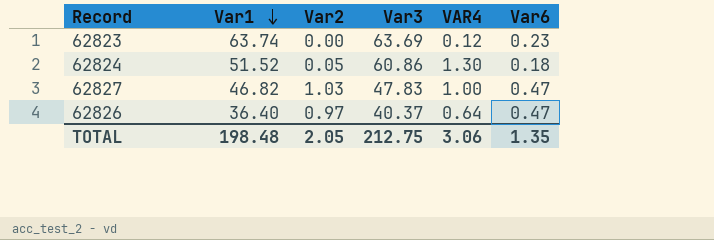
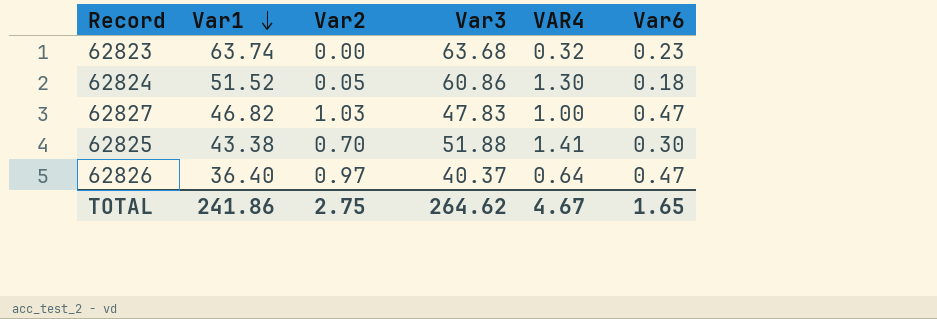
62823 | Var3: 63.69 -> 63.68
62823 | VAR4: 0.12 -> 0.32
row 62825: none -> 43.38 | 0.70 | 51.88 | 1.41 | 0.30
TOTAL | Var1: 198.48 -> 241.86
TOTAL | Var2: 2.05 -> 2.75
TOTAL | Var3: 212.75 -> 264.62
TOTAL | VAR4: 3.06 -> 4.67
TOTAL | Var6: 1.35 -> 1.65

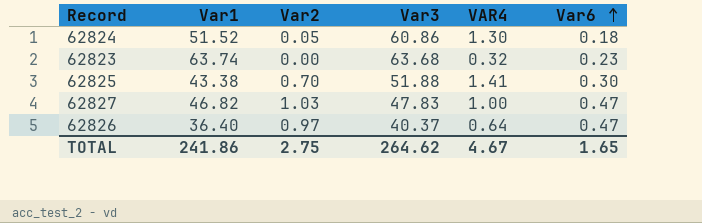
row order: Var1 descending -> Var6 ascending

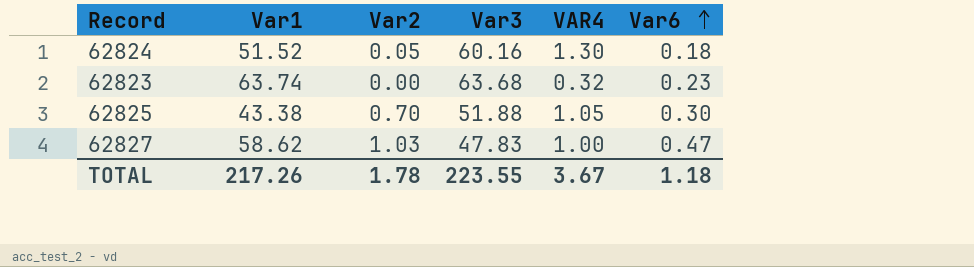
row 62826: 36.40 | 0.97 | 40.37 | 0.64 | 0.47 -> none
62824 | Var3: 60.86 -> 60.16
62825 | VAR4: 1.41 -> 1.05
62827 | Var1: 46.82 -> 58.62
TOTAL | Var1: 241.86 -> 217.26
TOTAL | Var2: 2.75 -> 1.78
TOTAL | Var3: 264.62 -> 223.55
TOTAL | VAR4: 4.67 -> 3.67
TOTAL | Var6: 1.65 -> 1.18

